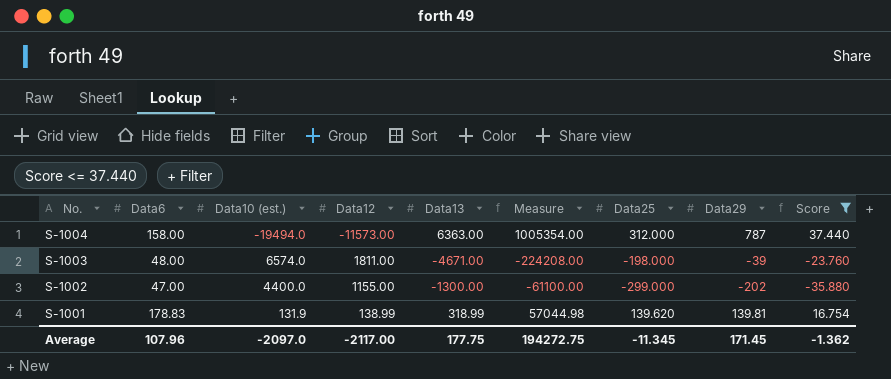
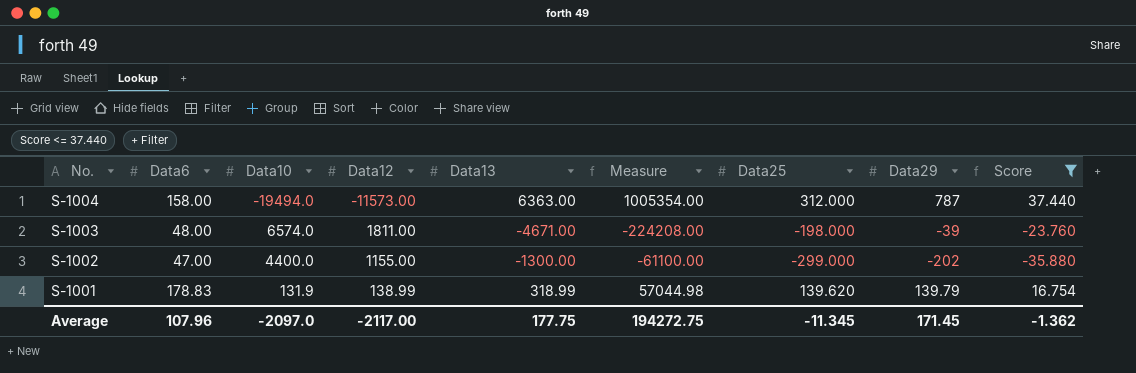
column name: Data10 (est.) -> Data10
S-1001 | Data29: 139.81 -> 139.79

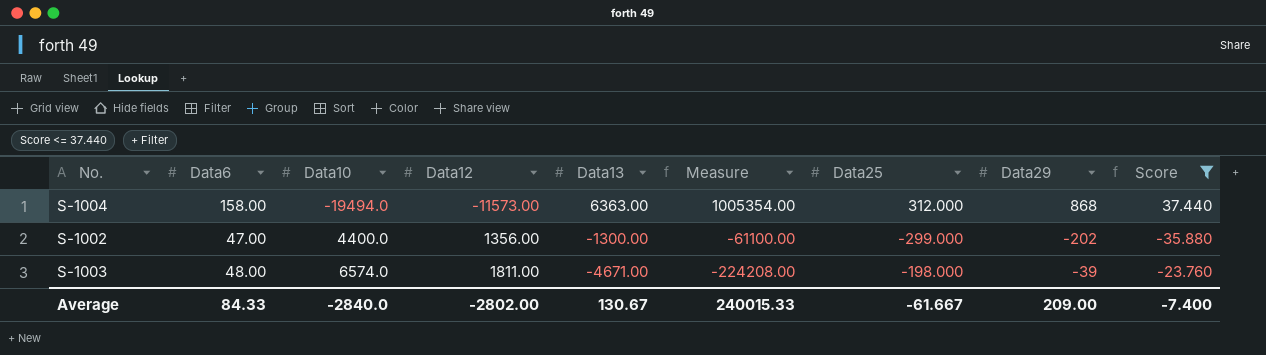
row order: No. descending -> Data10 ascending
row S-1001: 178.83 | 131.9 | 138.99 | 318.99 | 57044.98 | 139.620 | 139.79 | 16.754 -> none
S-1004 | Data29: 787 -> 868
S-1002 | Data12: 1155.00 -> 1356.00
Average | Data6: 107.96 -> 84.33
Average | Data10: -2097.0 -> -2840.0
Average | Data12: -2117.00 -> -2802.00
Average | Data13: 177.75 -> 130.67
Average | Measure: 194272.75 -> 240015.33
Average | Data25: -11.345 -> -61.667
Average | Data29: 171.45 -> 209.00
Average | Score: -1.362 -> -7.400

